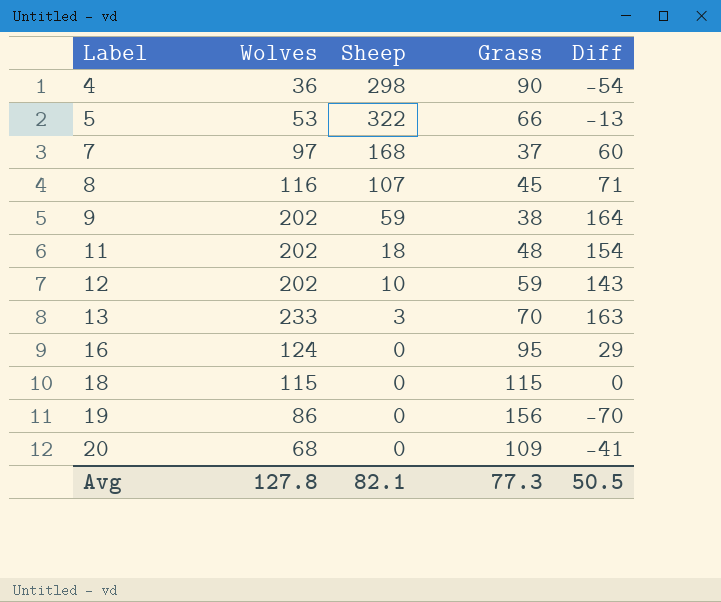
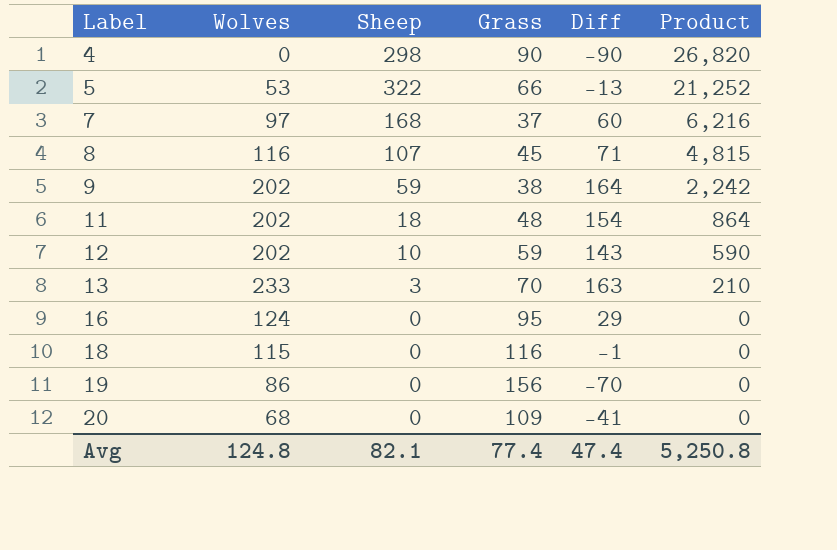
column Product | formula: none -> [Sheep] * [Grass]
4 | Wolves: 36 -> 0
4 | Diff: -54 -> -90
18 | Grass: 115 -> 116
18 | Diff: 0 -> -1
Avg | Wolves: 127.8 -> 124.8
Avg | Grass: 77.3 -> 77.4
Avg | Diff: 50.5 -> 47.4

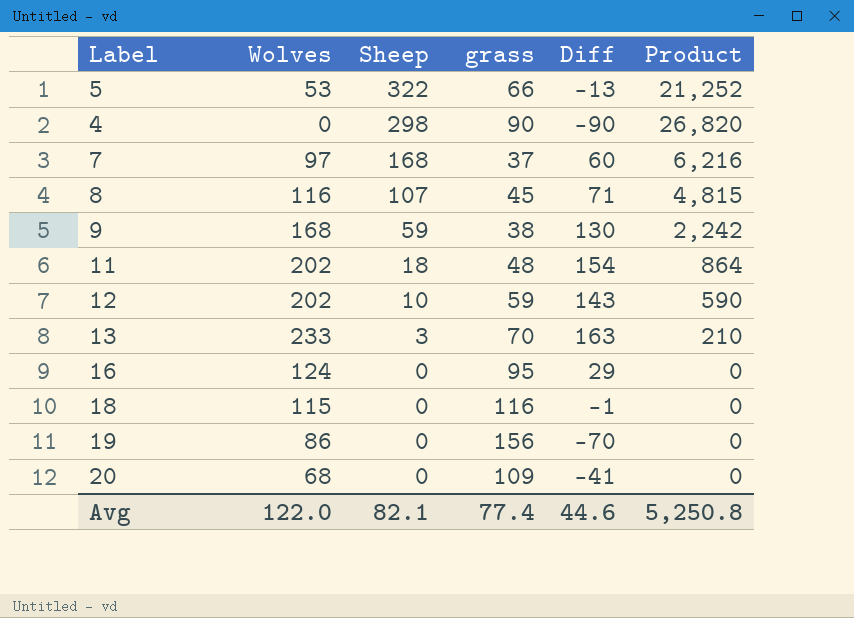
row order: Label ascending -> Sheep descending
column name: Grass -> grass
9 | Wolves: 202 -> 168
9 | Diff: 164 -> 130
Avg | Wolves: 124.8 -> 122.0
Avg | Diff: 47.4 -> 44.6

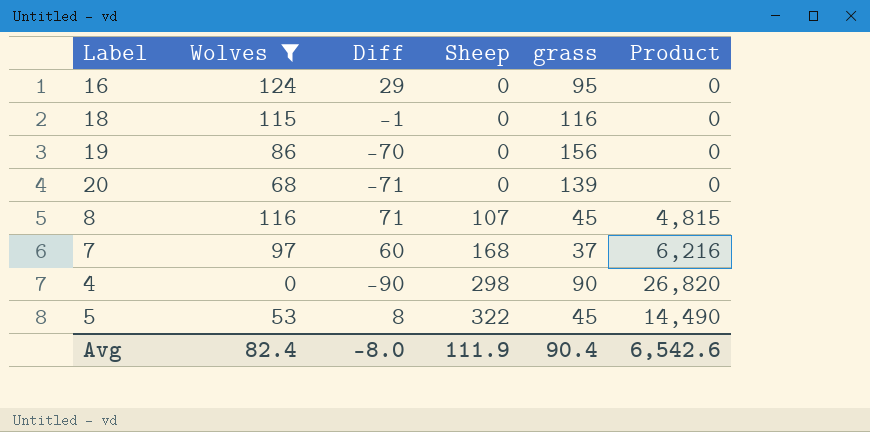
filter: none -> Wolves <= 124
row order: Sheep descending -> Sheep ascending
column Diff | position: 5 -> 3
20 | Diff: -41 -> -71
20 | grass: 109 -> 139
5 | Diff: -13 -> 8
5 | grass: 66 -> 45
5 | Product: 21,252 -> 14,490
Avg | Wolves: 122.0 -> 82.4
Avg | Diff: 44.6 -> -8.0
Avg | Sheep: 82.1 -> 111.9
Avg | grass: 77.4 -> 90.4
Avg | Product: 5,250.8 -> 6,542.6

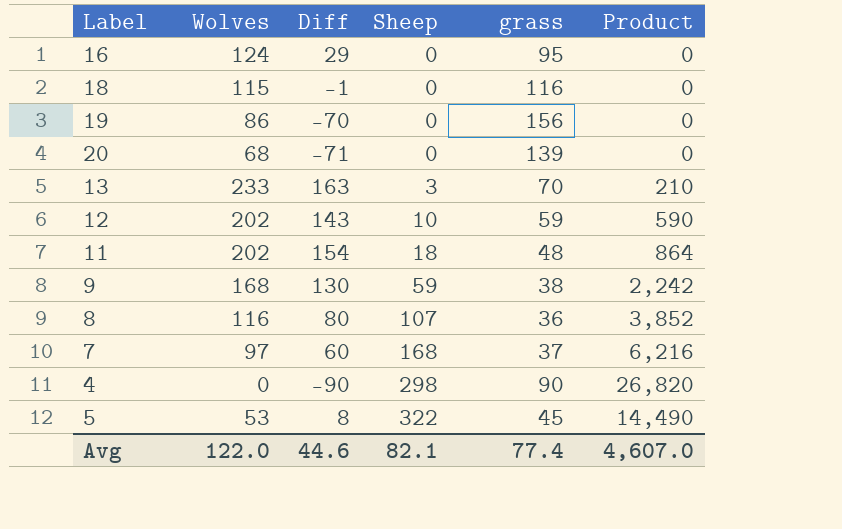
filter: Wolves <= 124 -> none
8 | Diff: 71 -> 80
8 | grass: 45 -> 36
8 | Product: 4,815 -> 3,852
Avg | Wolves: 82.4 -> 122.0
Avg | Diff: -8.0 -> 44.6
Avg | Sheep: 111.9 -> 82.1
Avg | grass: 90.4 -> 77.4
Avg | Product: 6,542.6 -> 4,607.0

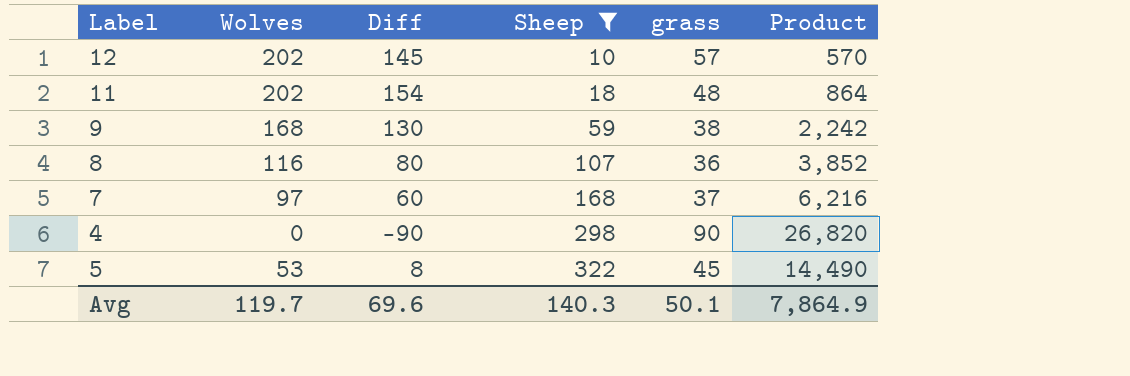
filter: none -> Sheep >= 10
12 | Diff: 143 -> 145
12 | grass: 59 -> 57
12 | Product: 590 -> 570
Avg | Wolves: 122.0 -> 119.7
Avg | Diff: 44.6 -> 69.6
Avg | Sheep: 82.1 -> 140.3
Avg | grass: 77.4 -> 50.1
Avg | Product: 4,607.0 -> 7,864.9

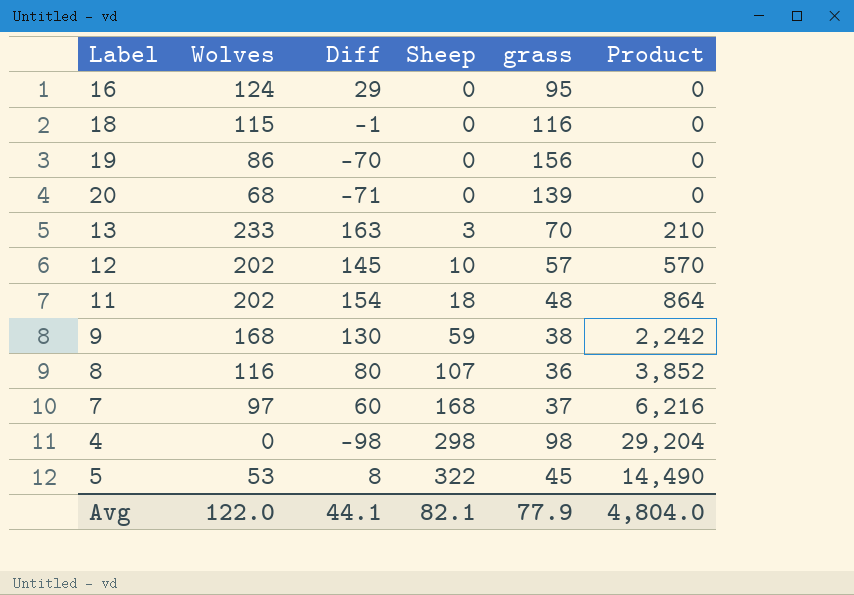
filter: Sheep >= 10 -> none
4 | Diff: -90 -> -98
4 | grass: 90 -> 98
4 | Product: 26,820 -> 29,204
Avg | Wolves: 119.7 -> 122.0
Avg | Diff: 69.6 -> 44.1
Avg | Sheep: 140.3 -> 82.1
Avg | grass: 50.1 -> 77.9
Avg | Product: 7,864.9 -> 4,804.0

